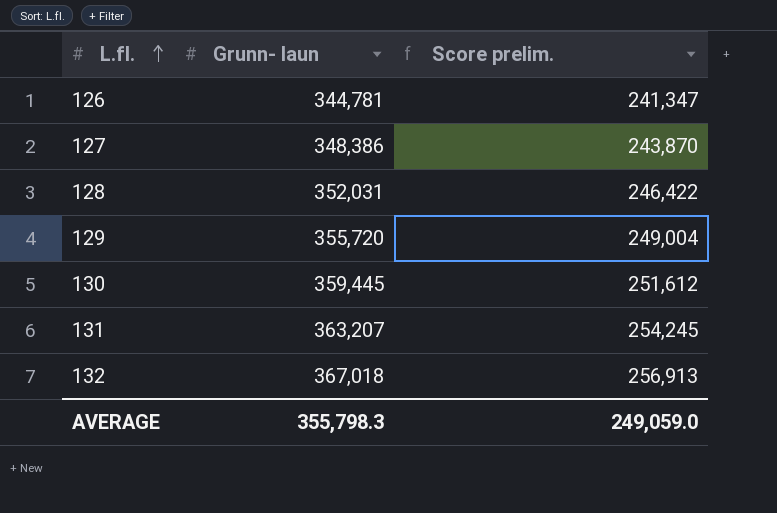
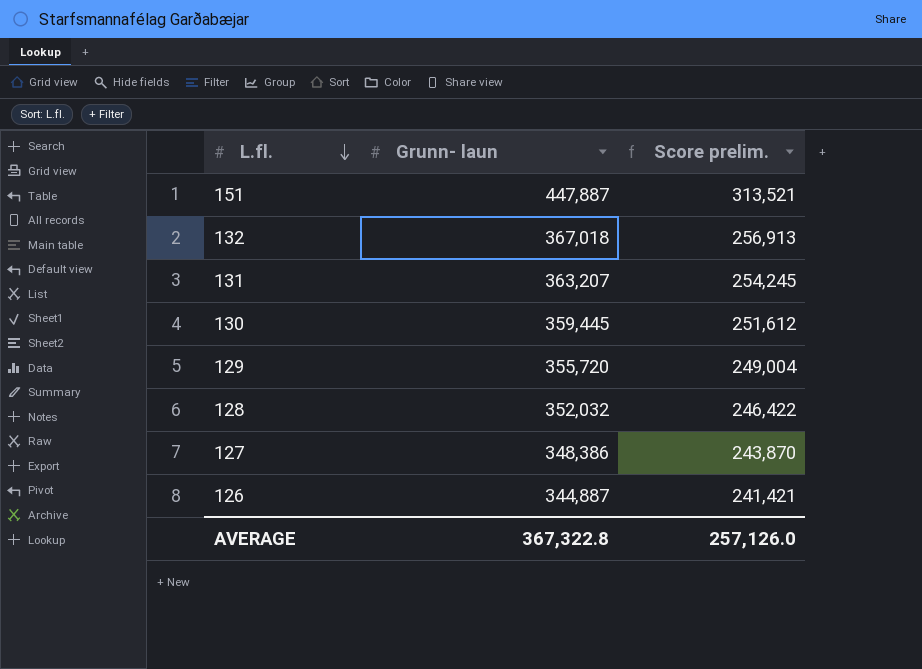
row order: L.fl. ascending -> L.fl. descending
row 151: none -> 447,887 | 313,521
128 | Grunn- laun: 352,031 -> 352,032
126 | Grunn- laun: 344,781 -> 344,887
126 | Score prelim.: 241,347 -> 241,421
AVERAGE | Grunn- laun: 355,798.3 -> 367,322.8
AVERAGE | Score prelim.: 249,059.0 -> 257,126.0

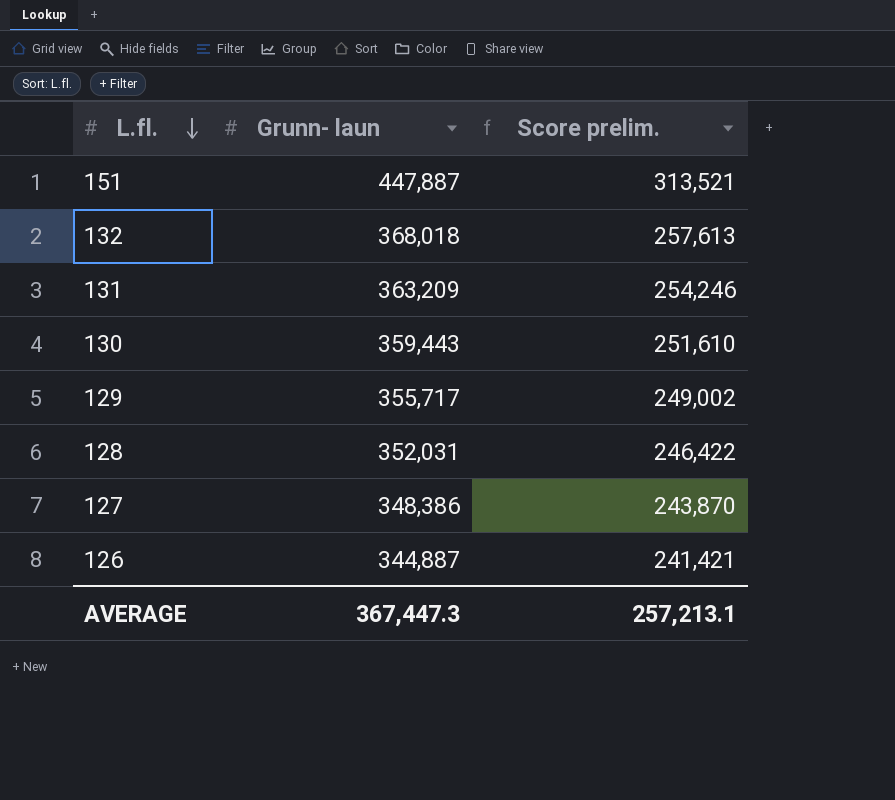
132 | Grunn- laun: 367,018 -> 368,018
132 | Score prelim.: 256,913 -> 257,613
131 | Grunn- laun: 363,207 -> 363,209
131 | Score prelim.: 254,245 -> 254,246
130 | Grunn- laun: 359,445 -> 359,443
130 | Score prelim.: 251,612 -> 251,610
129 | Grunn- laun: 355,720 -> 355,717
129 | Score prelim.: 249,004 -> 249,002
128 | Grunn- laun: 352,032 -> 352,031
AVERAGE | Grunn- laun: 367,322.8 -> 367,447.3
AVERAGE | Score prelim.: 257,126.0 -> 257,213.1

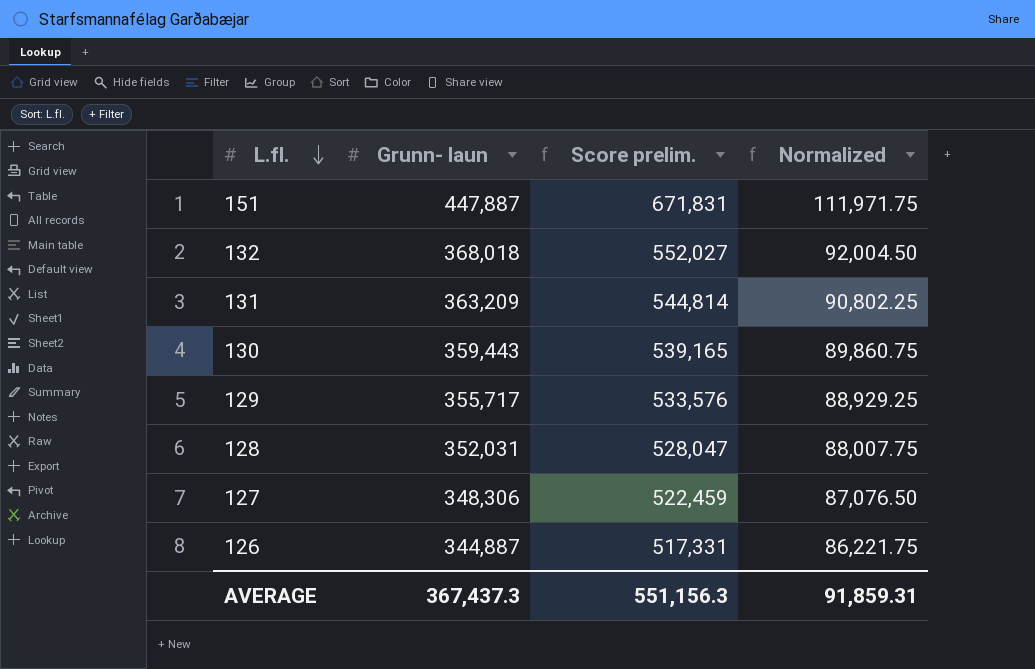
column Score prelim. | formula: [Grunn- laun] * 0.7 -> [Grunn- laun] * 1.5
column Normalized | formula: none -> [Grunn- laun] * 0.25
127 | Grunn- laun: 348,386 -> 348,306
AVERAGE | Grunn- laun: 367,447.3 -> 367,437.3
AVERAGE | Score prelim.: 257,213.1 -> 551,156.3

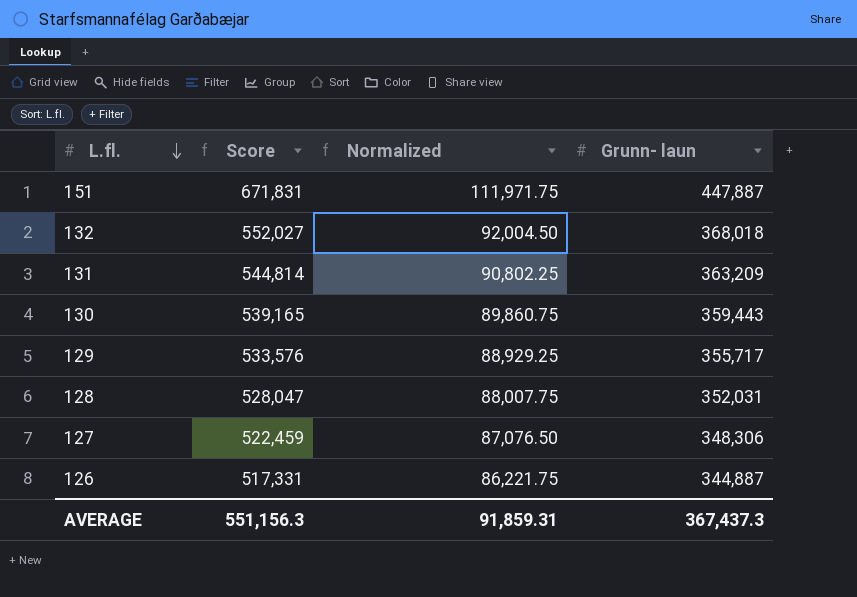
column name: Score prelim. -> Score
column Grunn- laun | position: 2 -> 4

